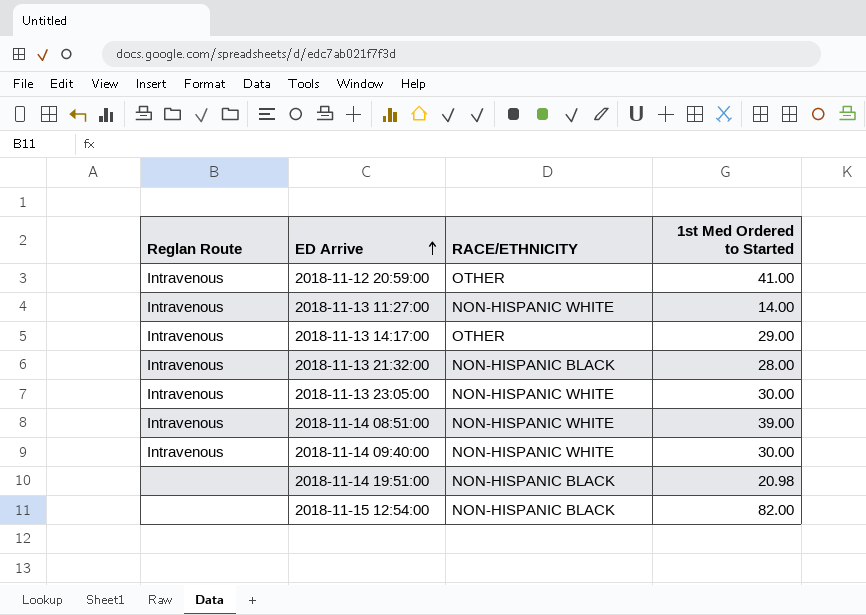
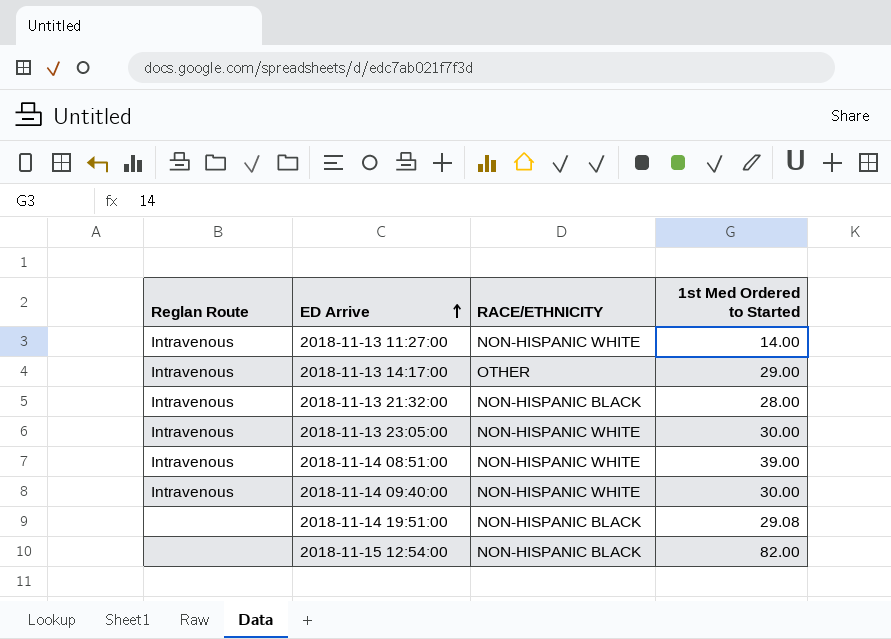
row 2018-11-12 20:59:00: Intravenous | OTHER | 41.00 -> none
2018-11-14 19:51:00 | 1st Med Ordered to Started: 20.98 -> 29.08

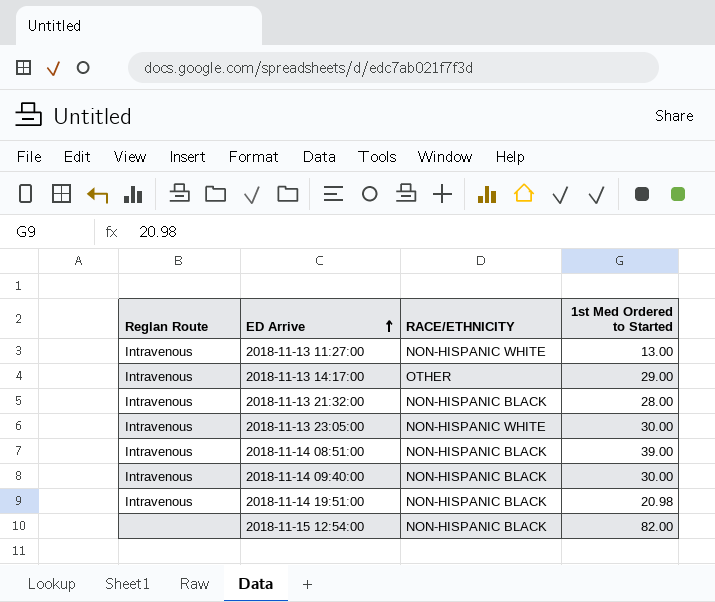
2018-11-13 11:27:00 | 1st Med Ordered to Started: 14.00 -> 13.00
2018-11-14 08:51:00 | RACE/ETHNICITY: NON-HISPANIC WHITE -> NON-HISPANIC BLACK
2018-11-14 09:40:00 | RACE/ETHNICITY: NON-HISPANIC WHITE -> NON-HISPANIC BLACK
2018-11-14 19:51:00 | Reglan Route: none -> Intravenous
2018-11-14 19:51:00 | 1st Med Ordered to Started: 29.08 -> 20.98

